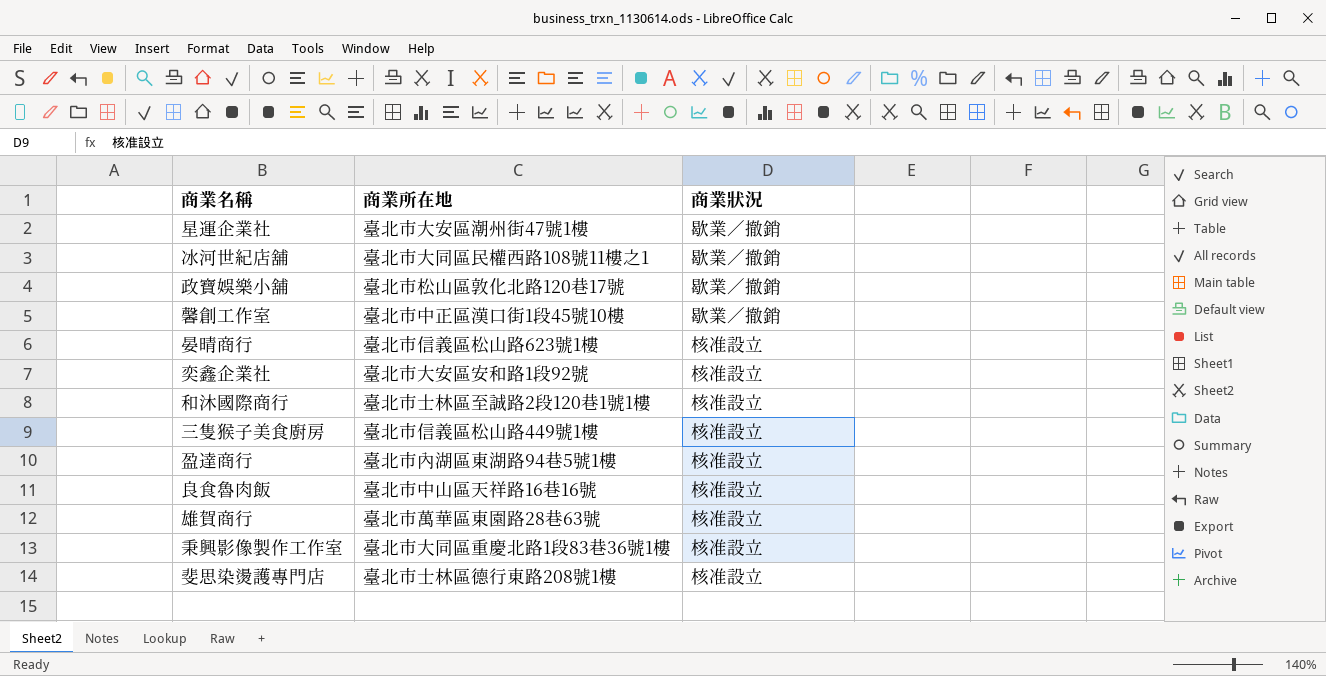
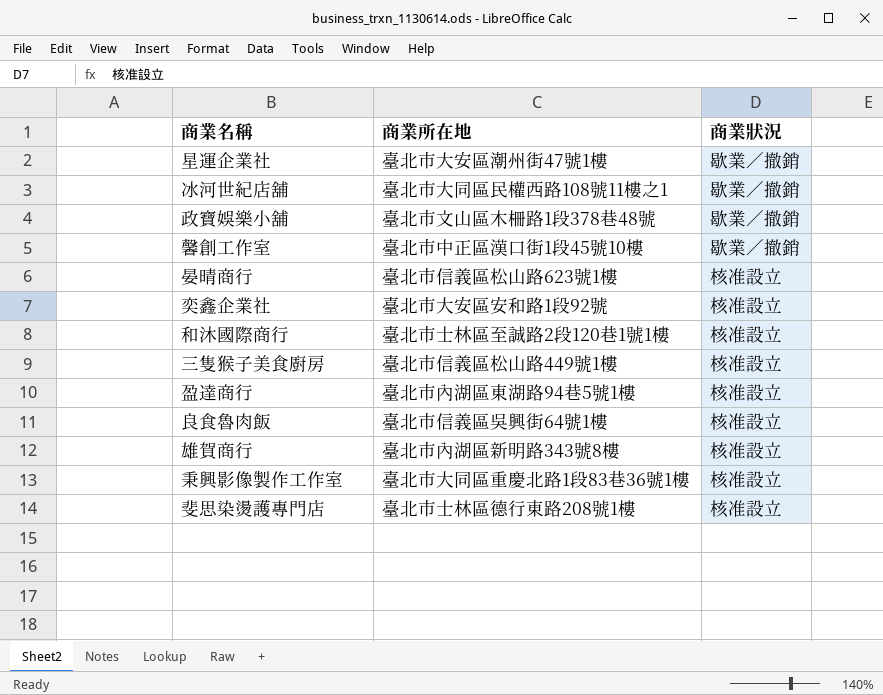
政寶娛樂小舖 | 商業所在地: 臺北市松山區敦化北路120巷17號 -> 臺北市文山區木柵路1段378巷48號
良食魯肉飯 | 商業所在地: 臺北市中山區天祥路16巷16號 -> 臺北市信義區吳興街64號1樓
雄賀商行 | 商業所在地: 臺北市萬華區東園路28巷63號 -> 臺北市內湖區新明路343號8樓

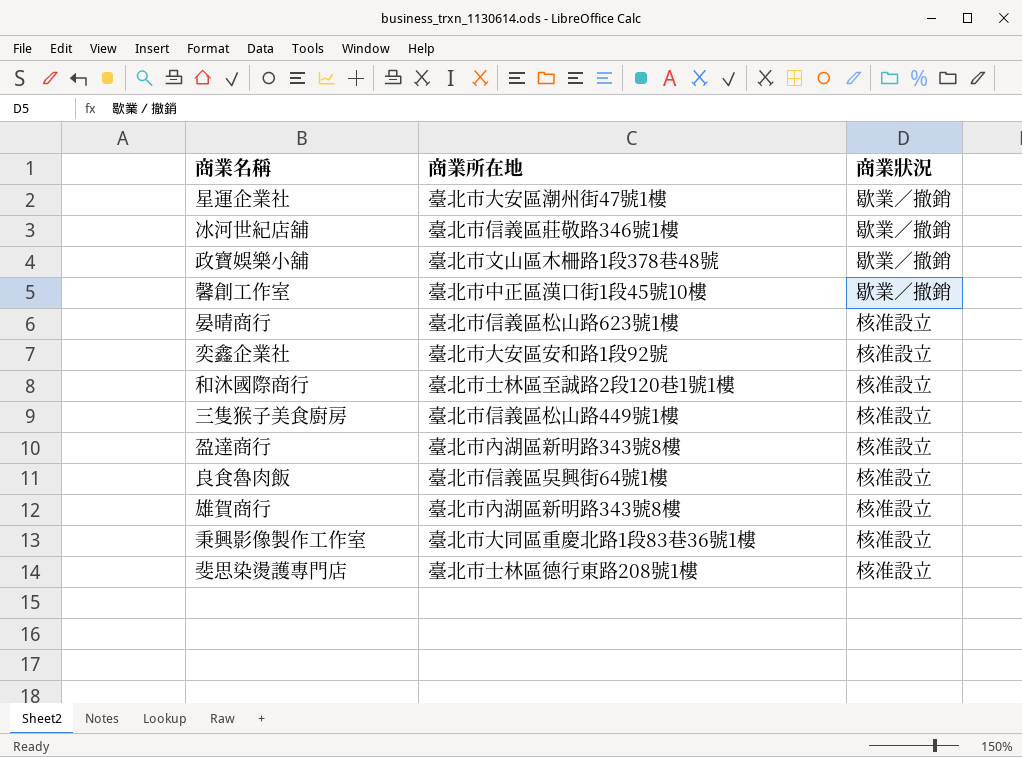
冰河世紀店舖 | 商業所在地: 臺北市大同區民權西路108號11樓之1 -> 臺北市信義區莊敬路346號1樓
盈達商行 | 商業所在地: 臺北市內湖區東湖路94巷5號1樓 -> 臺北市內湖區新明路343號8樓

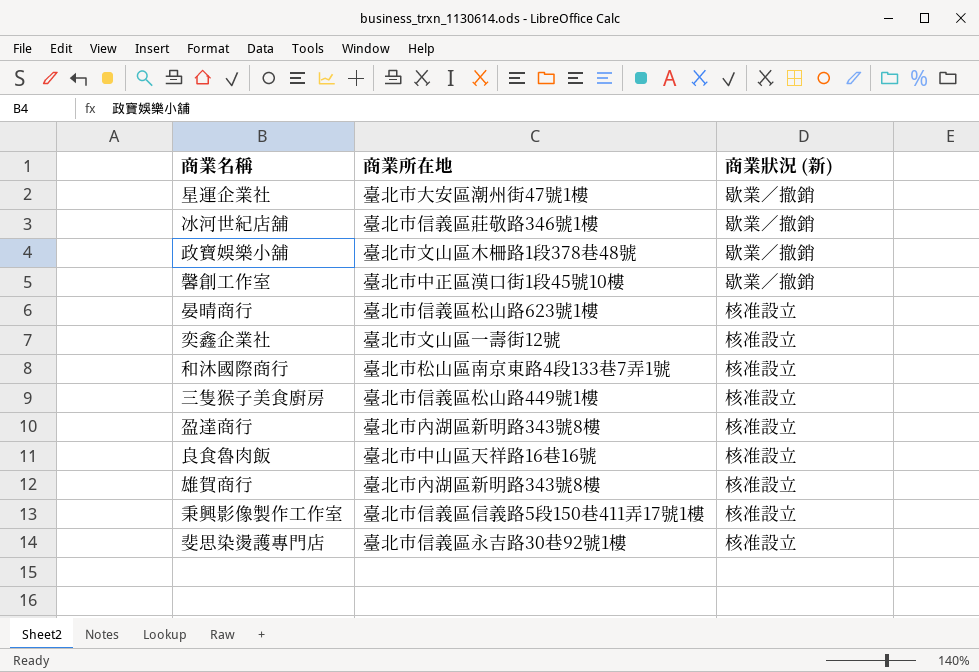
column name: 商業狀況 -> 商業狀況 (新)
奕鑫企業社 | 商業所在地: 臺北市大安區安和路1段92號 -> 臺北市文山區一壽街12號
和沐國際商行 | 商業所在地: 臺北市士林區至誠路2段120巷1號1樓 -> 臺北市松山區南京東路4段133巷7弄1號
良食魯肉飯 | 商業所在地: 臺北市信義區吳興街64號1樓 -> 臺北市中山區天祥路16巷16號
秉興影像製作工作室 | 商業所在地: 臺北市大同區重慶北路1段83巷36號1樓 -> 臺北市信義區信義路5段150巷411弄17號1樓
斐思染燙護專門店 | 商業所在地: 臺北市士林區德行東路208號1樓 -> 臺北市信義區永吉路30巷92號1樓

